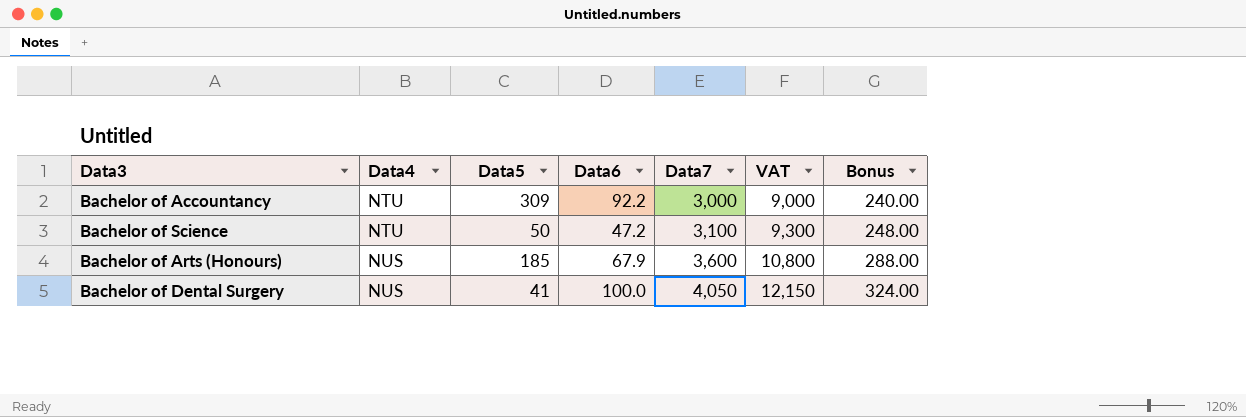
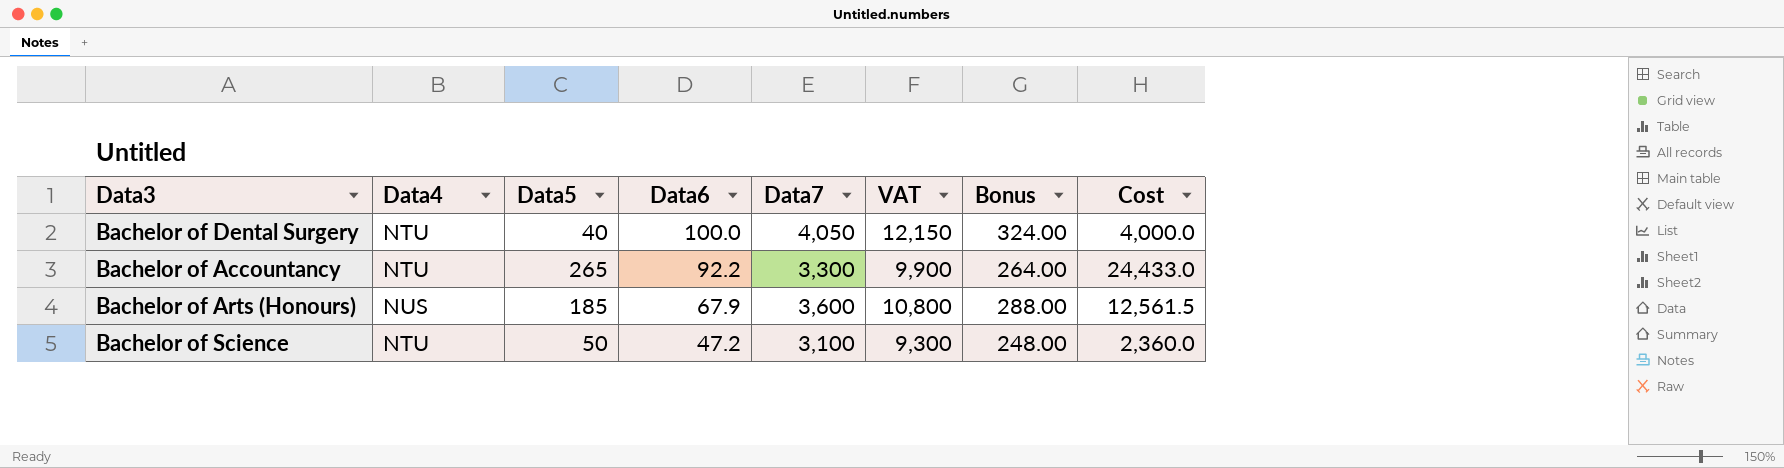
row order: Data4 ascending -> Data6 descending
column Cost | formula: none -> [Data5] * [Data6]
Bachelor of Dental Surgery | Data4: NUS -> NTU
Bachelor of Dental Surgery | Data5: 41 -> 40
Bachelor of Accountancy | Data5: 309 -> 265
Bachelor of Accountancy | Data7: 3,000 -> 3,300
Bachelor of Accountancy | VAT: 9,000 -> 9,900
Bachelor of Accountancy | Bonus: 240.00 -> 264.00

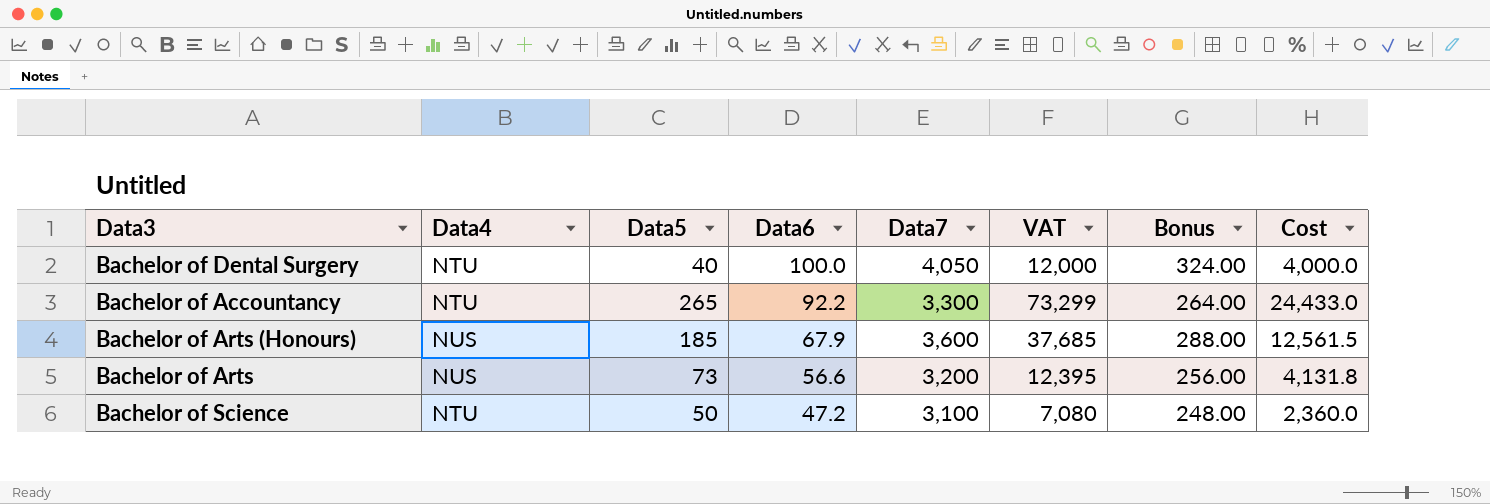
column VAT | formula: [Data7] * 3 -> [Cost] * 3
row Bachelor of Arts: none -> NUS | 73 | 56.6 | 3,200 | 12,395 | 256.00 | 4,131.8

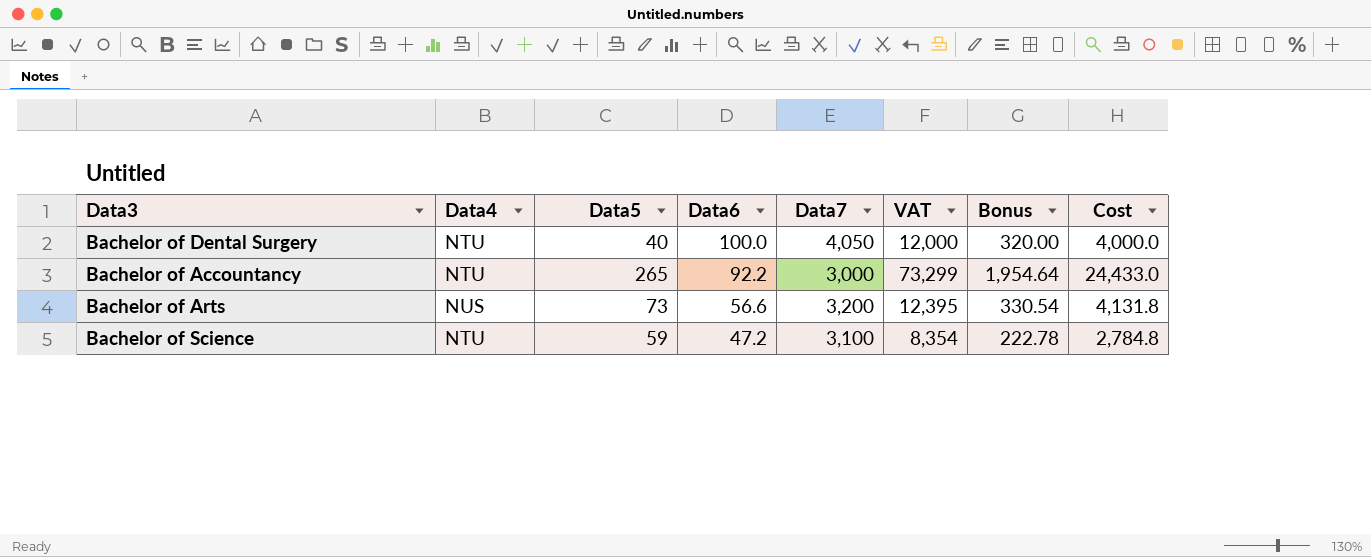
column Bonus | formula: [Data7] * 0.08 -> [Cost] * 0.08
row Bachelor of Arts (Honours): NUS | 185 | 67.9 | 3,600 | 37,685 | 288.00 | 12,561.5 -> none
Bachelor of Accountancy | Data7: 3,300 -> 3,000
Bachelor of Science | Data5: 50 -> 59
Bachelor of Science | VAT: 7,080 -> 8,354
Bachelor of Science | Cost: 2,360.0 -> 2,784.8

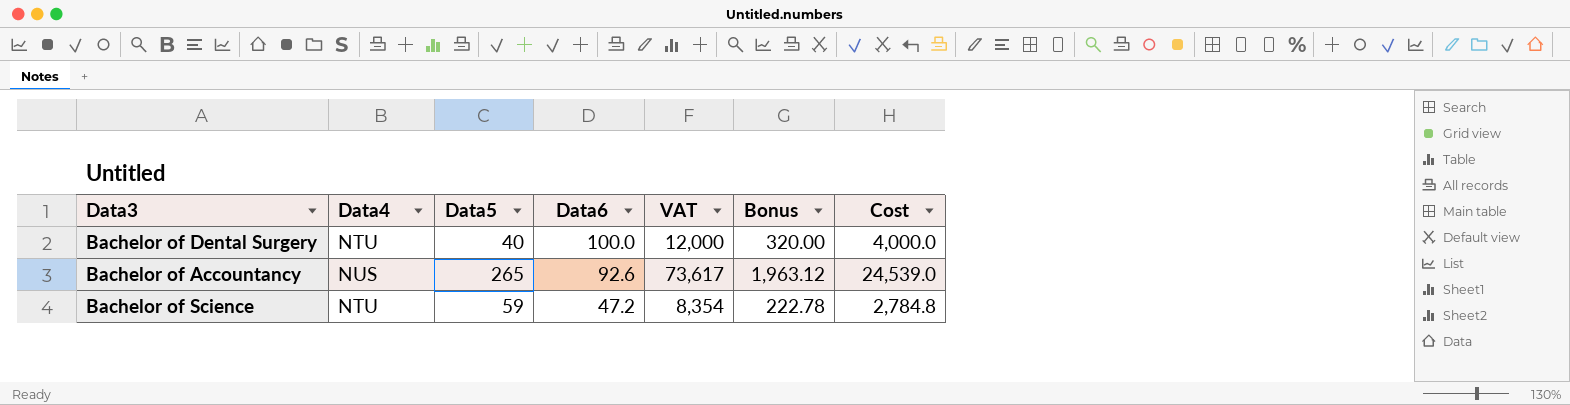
column Data7 | position: 5 -> none
row Bachelor of Arts: NUS | 73 | 56.6 | 3,200 | 12,395 | 330.54 | 4,131.8 -> none
Bachelor of Accountancy | Data4: NTU -> NUS
Bachelor of Accountancy | Data6: 92.2 -> 92.6
Bachelor of Accountancy | VAT: 73,299 -> 73,617
Bachelor of Accountancy | Bonus: 1,954.64 -> 1,963.12
Bachelor of Accountancy | Cost: 24,433.0 -> 24,539.0

